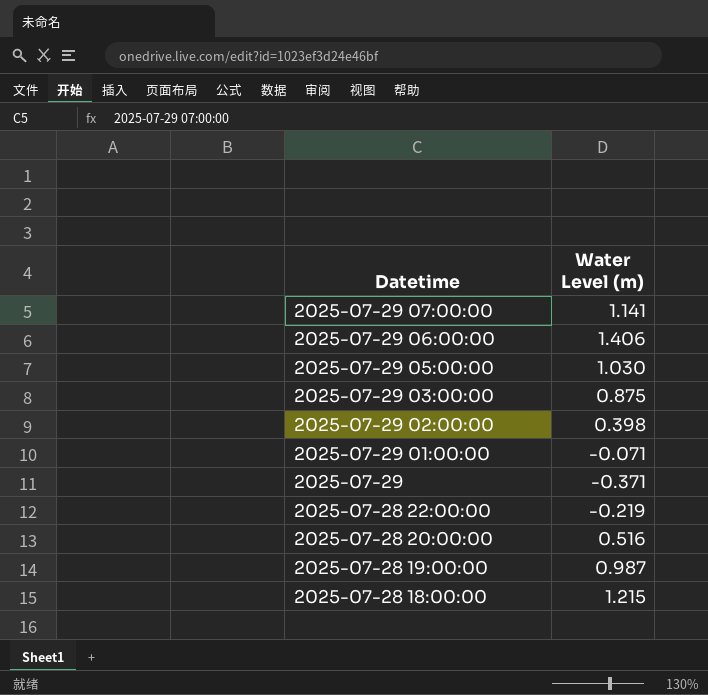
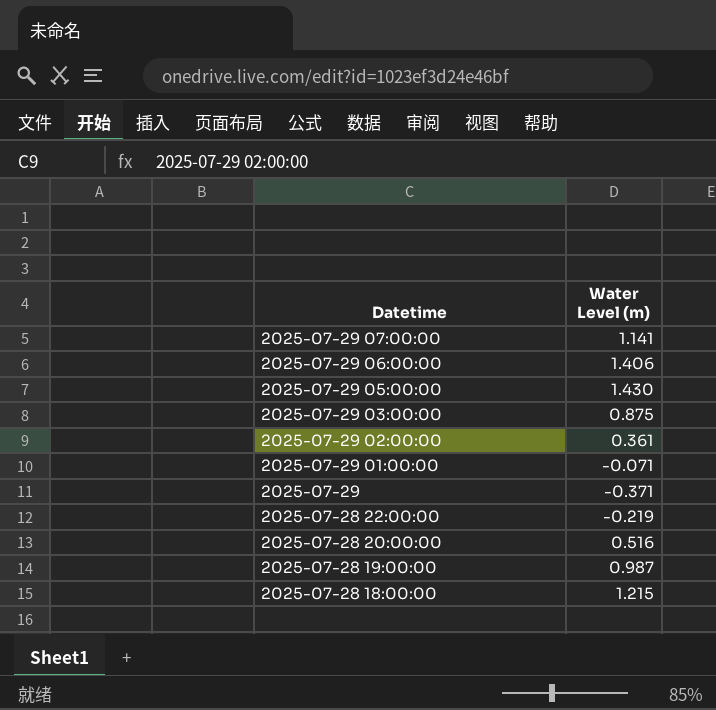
2025-07-29 05:00:00 | Water Level (m): 1.030 -> 1.430
2025-07-29 02:00:00 | Water Level (m): 0.398 -> 0.361

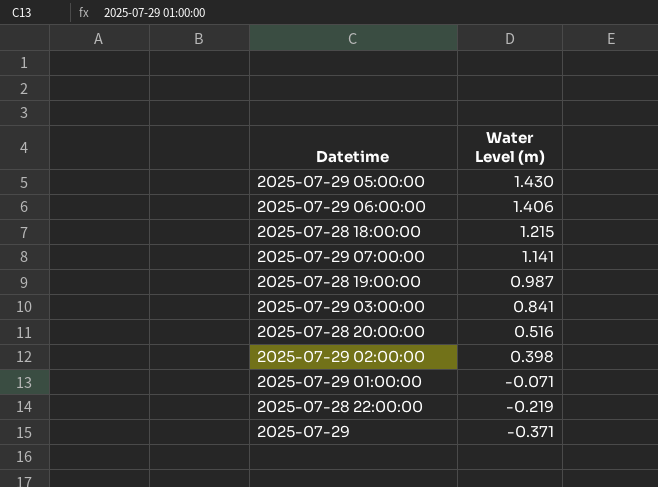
row order: Datetime descending -> Water Level (m) descending
2025-07-29 03:00:00 | Water Level (m): 0.875 -> 0.841
2025-07-29 02:00:00 | Water Level (m): 0.361 -> 0.398

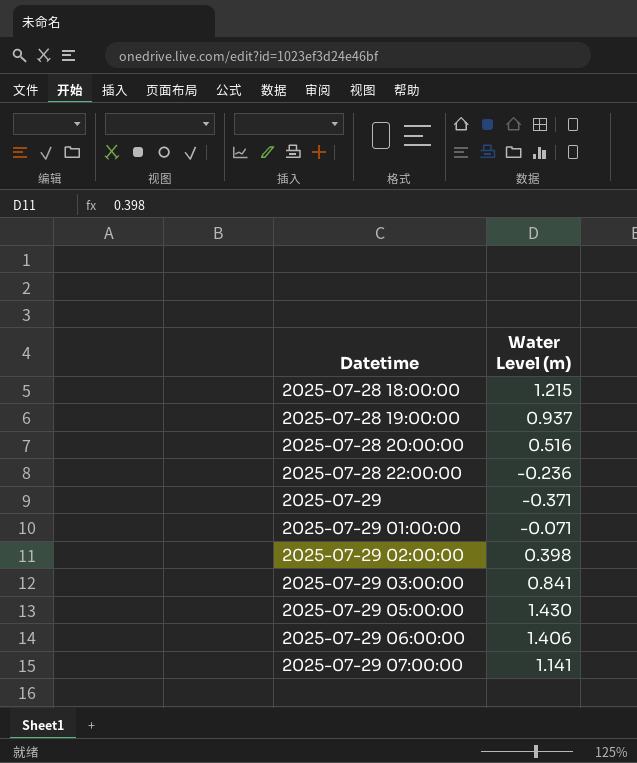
row order: Water Level (m) descending -> Datetime ascending
2025-07-28 19:00:00 | Water Level (m): 0.987 -> 0.937
2025-07-28 22:00:00 | Water Level (m): -0.219 -> -0.236

